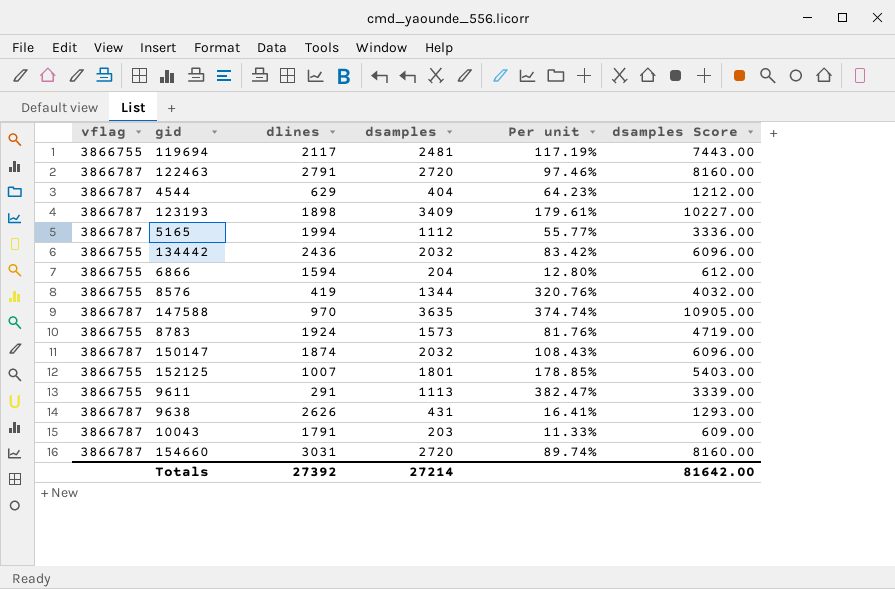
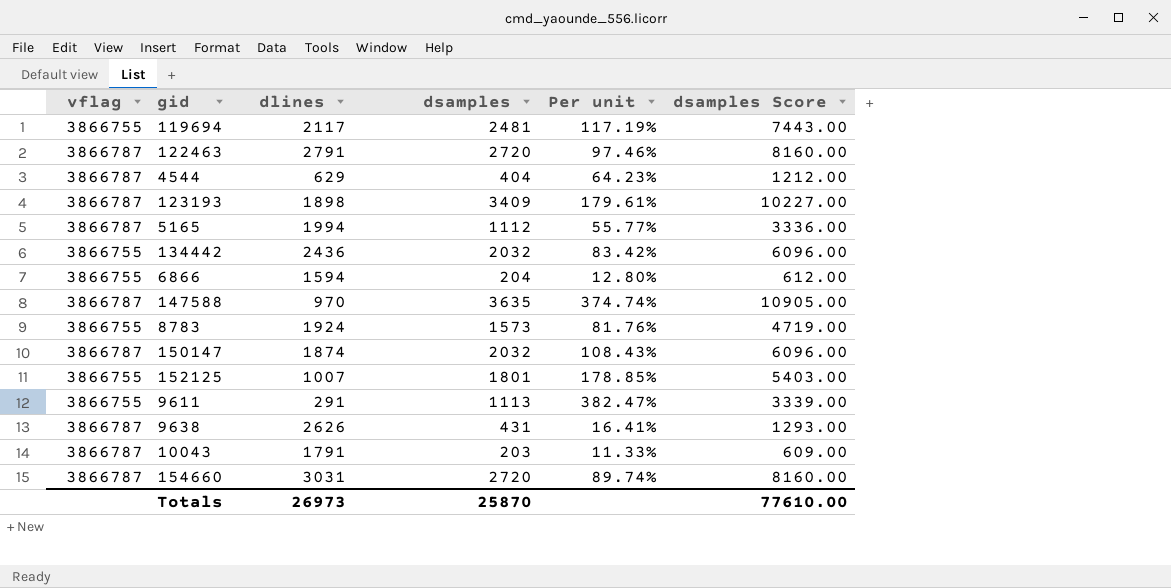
row 8576: 3866755 | 419 | 1344 | 320.76% | 4032.00 -> none
Totals | dlines: 27392 -> 26973
Totals | dsamples: 27214 -> 25870
Totals | dsamples Score: 81642.00 -> 77610.00

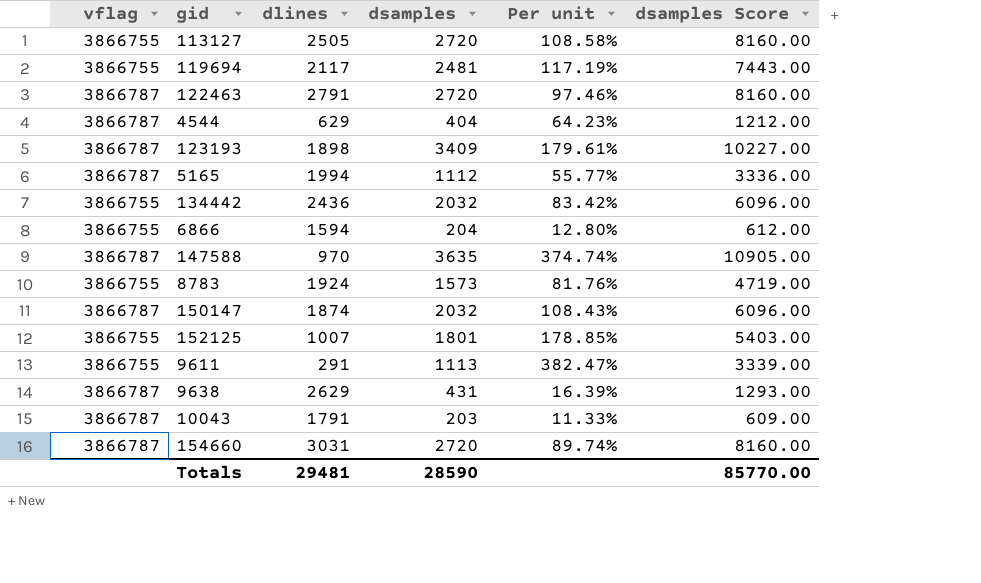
row 113127: none -> 3866755 | 2505 | 2720 | 108.58% | 8160.00
9638 | dlines: 2626 -> 2629
9638 | Per unit: 16.41% -> 16.39%
Totals | dlines: 26973 -> 29481
Totals | dsamples: 25870 -> 28590
Totals | dsamples Score: 77610.00 -> 85770.00

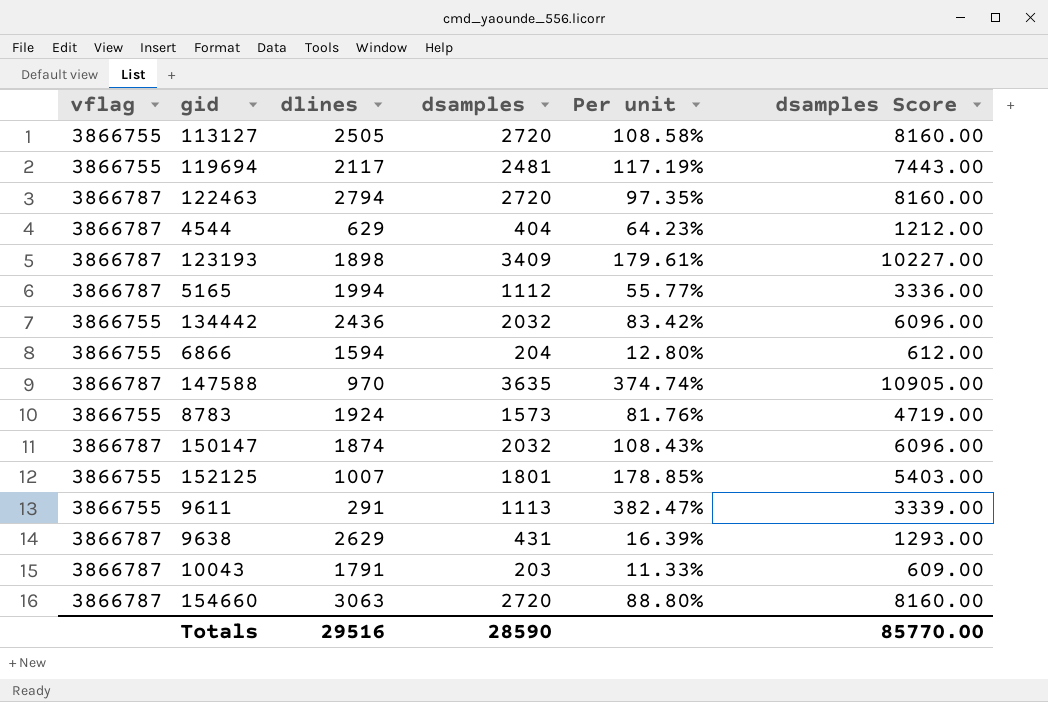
122463 | dlines: 2791 -> 2794
122463 | Per unit: 97.46% -> 97.35%
154660 | dlines: 3031 -> 3063
154660 | Per unit: 89.74% -> 88.80%
Totals | dlines: 29481 -> 29516

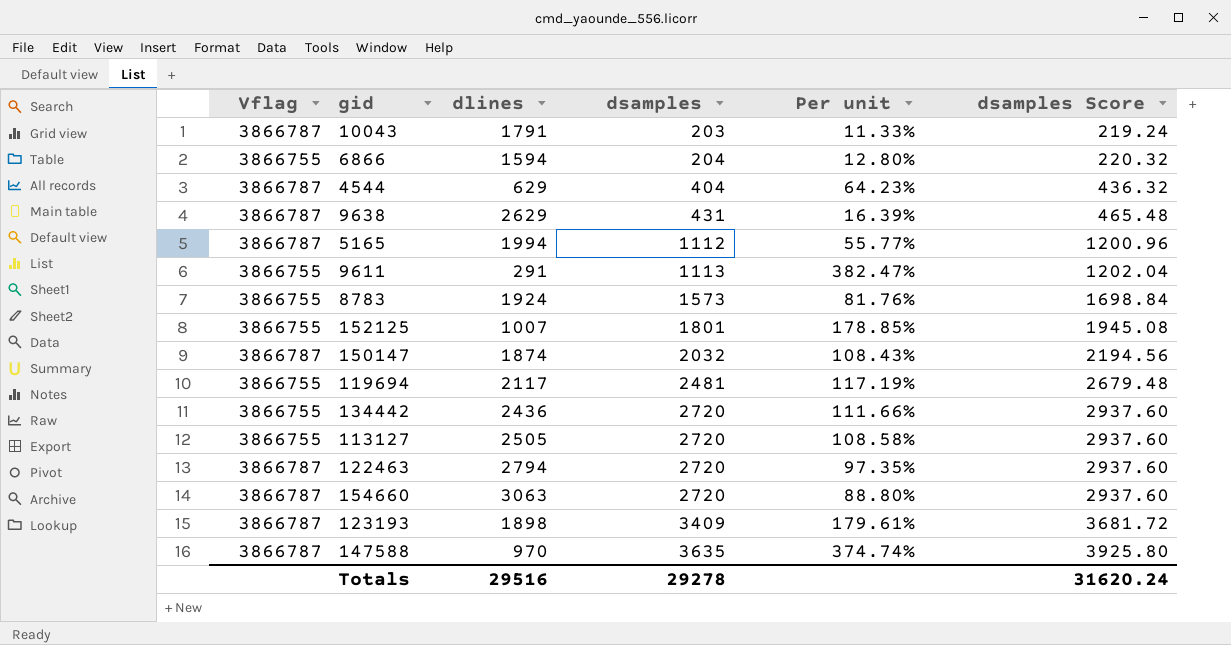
row order: none -> dsamples ascending
column name: vflag -> Vflag
column dsamples Score | formula: [dsamples] * 3 -> [dsamples] * 1.08
134442 | dsamples: 2032 -> 2720
134442 | Per unit: 83.42% -> 111.66%
Totals | dsamples: 28590 -> 29278
Totals | dsamples Score: 85770.00 -> 31620.24

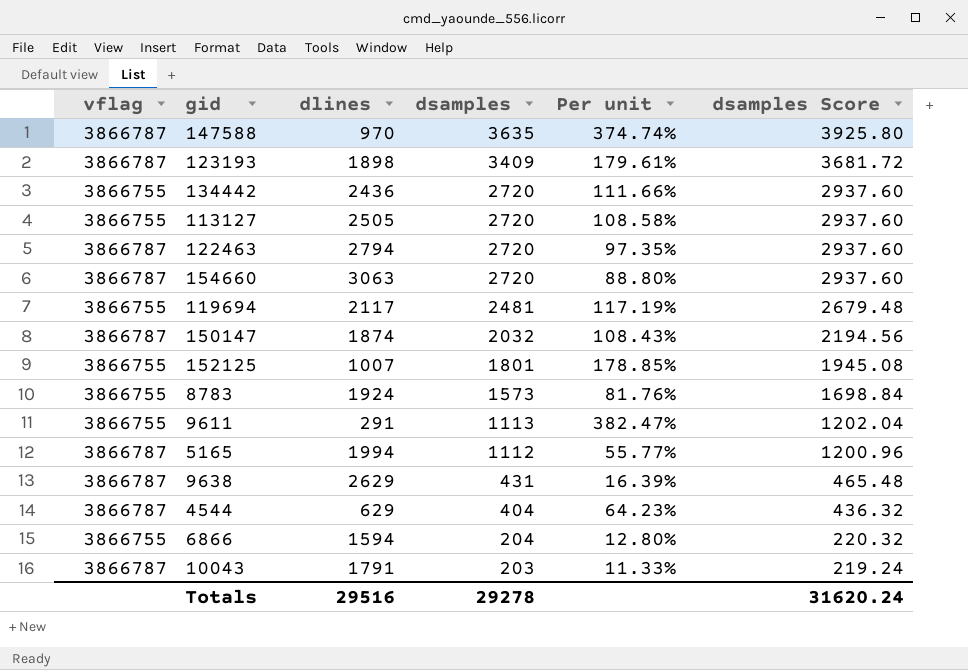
row order: dsamples ascending -> dsamples descending
column name: Vflag -> vflag

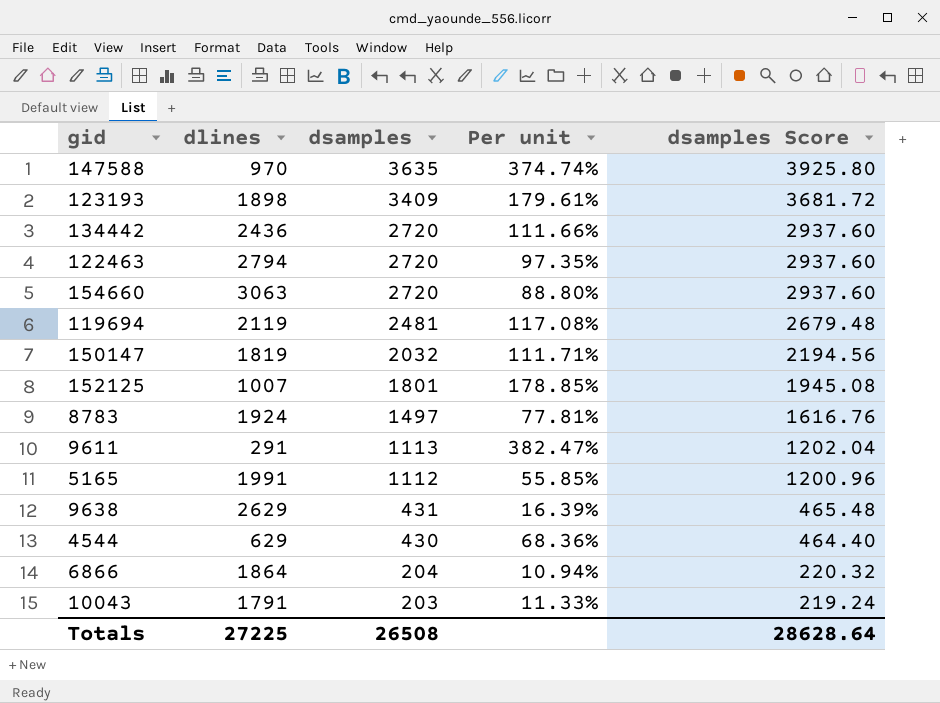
column vflag | position: 1 -> none
row 113127: 3866755 | 2505 | 2720 | 108.58% | 2937.60 -> none
119694 | dlines: 2117 -> 2119
119694 | Per unit: 117.19% -> 117.08%
150147 | dlines: 1874 -> 1819
150147 | Per unit: 108.43% -> 111.71%
8783 | dsamples: 1573 -> 1497
8783 | Per unit: 81.76% -> 77.81%
8783 | dsamples Score: 1698.84 -> 1616.76
5165 | dlines: 1994 -> 1991
5165 | Per unit: 55.77% -> 55.85%
4544 | dsamples: 404 -> 430
4544 | Per unit: 64.23% -> 68.36%
4544 | dsamples Score: 436.32 -> 464.40
6866 | dlines: 1594 -> 1864
6866 | Per unit: 12.80% -> 10.94%
Totals | dlines: 29516 -> 27225
Totals | dsamples: 29278 -> 26508
Totals | dsamples Score: 31620.24 -> 28628.64

